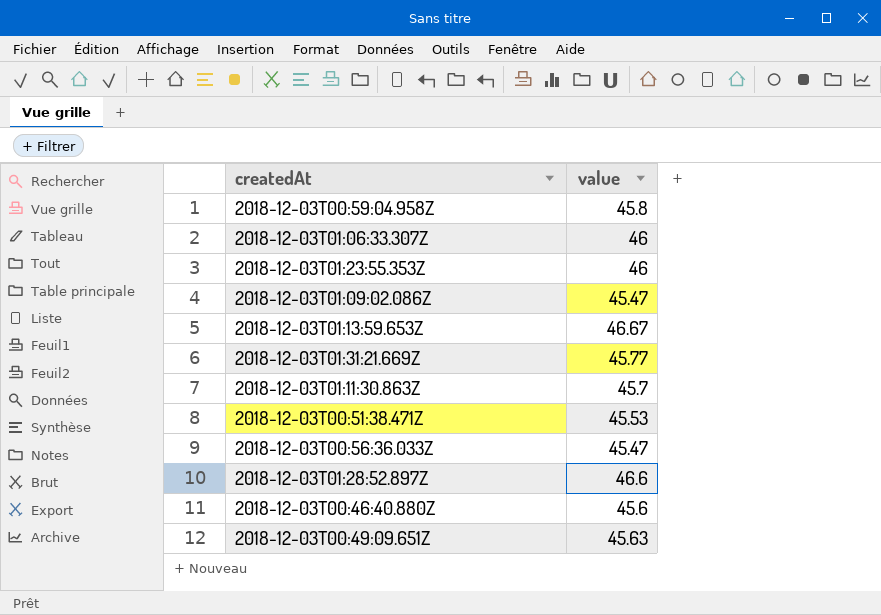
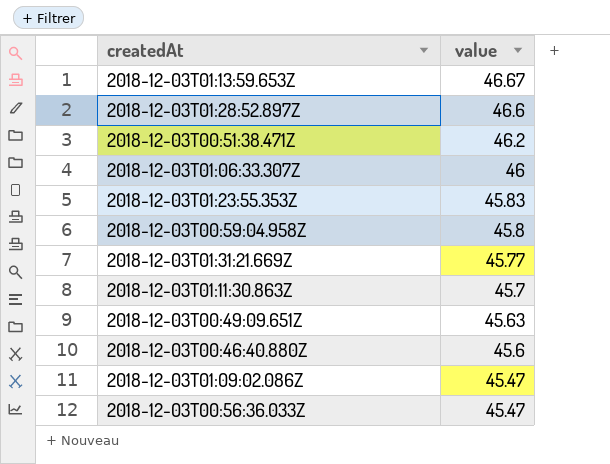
row order: none -> value descending
2018-12-03T00:51:38.471Z | value: 45.53 -> 46.2
2018-12-03T01:23:55.353Z | value: 46 -> 45.83

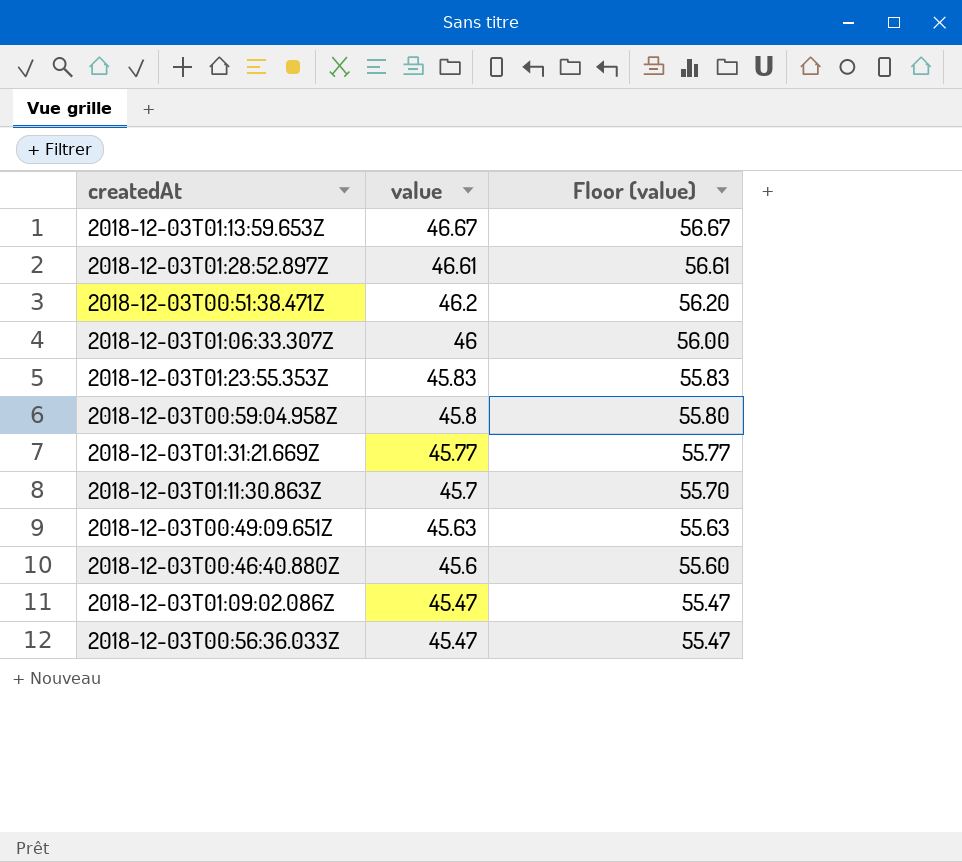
column Floor (value) | formula: none -> [value] + 10
2018-12-03T01:28:52.897Z | value: 46.6 -> 46.61

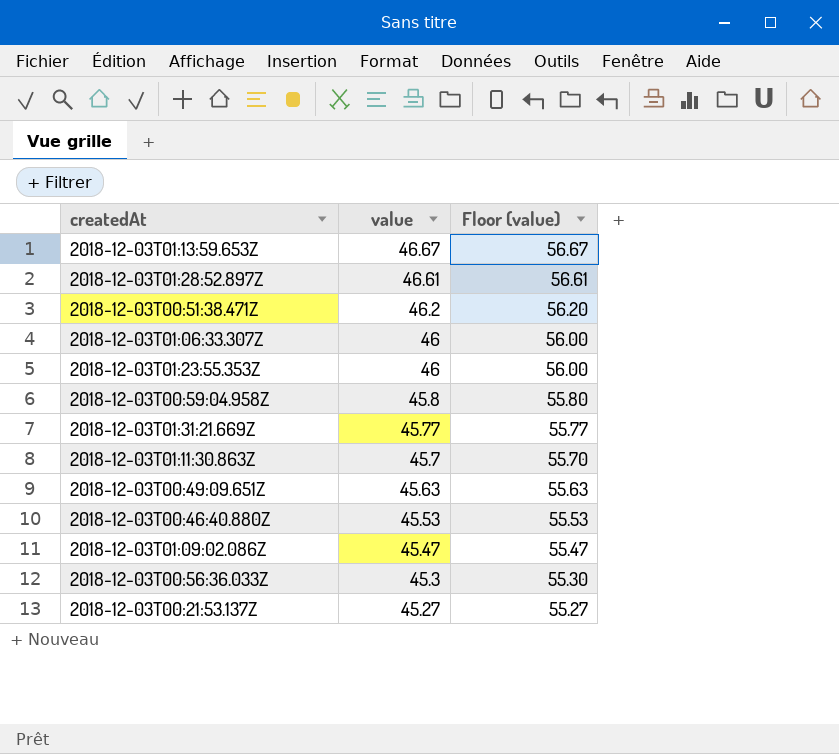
2018-12-03T01:23:55.353Z | value: 45.83 -> 46
2018-12-03T01:23:55.353Z | Floor (value): 55.83 -> 56.00
2018-12-03T00:46:40.880Z | value: 45.6 -> 45.53
2018-12-03T00:46:40.880Z | Floor (value): 55.60 -> 55.53
2018-12-03T00:56:36.033Z | value: 45.47 -> 45.3
2018-12-03T00:56:36.033Z | Floor (value): 55.47 -> 55.30
row 2018-12-03T00:21:53.137Z: none -> 45.27 | 55.27

